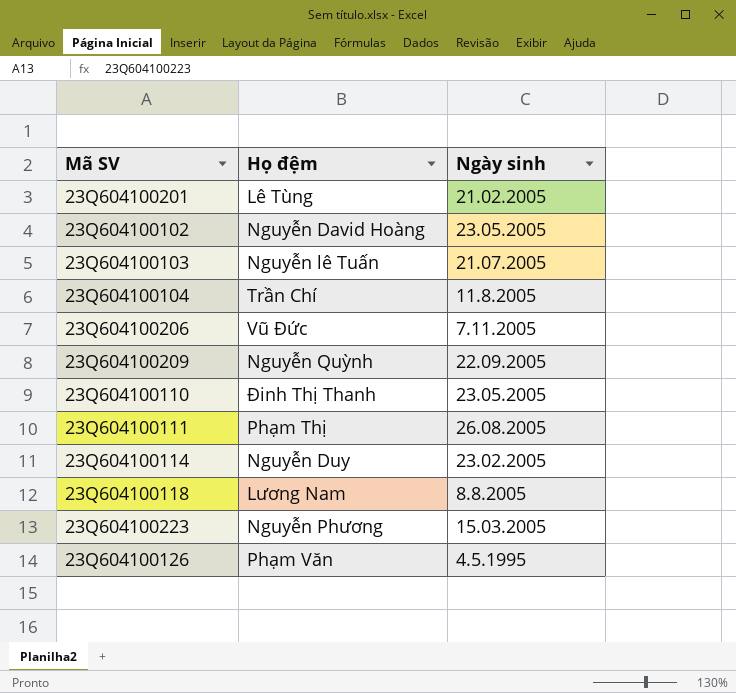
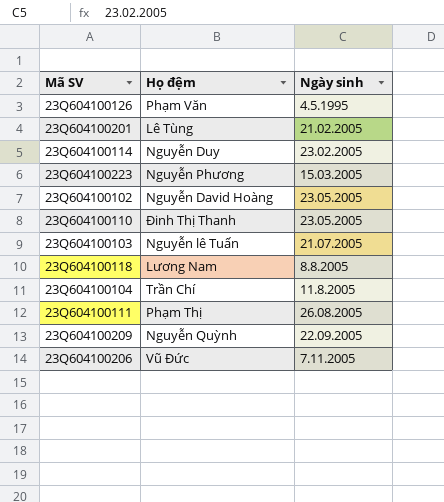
row order: none -> Ngày sinh ascending

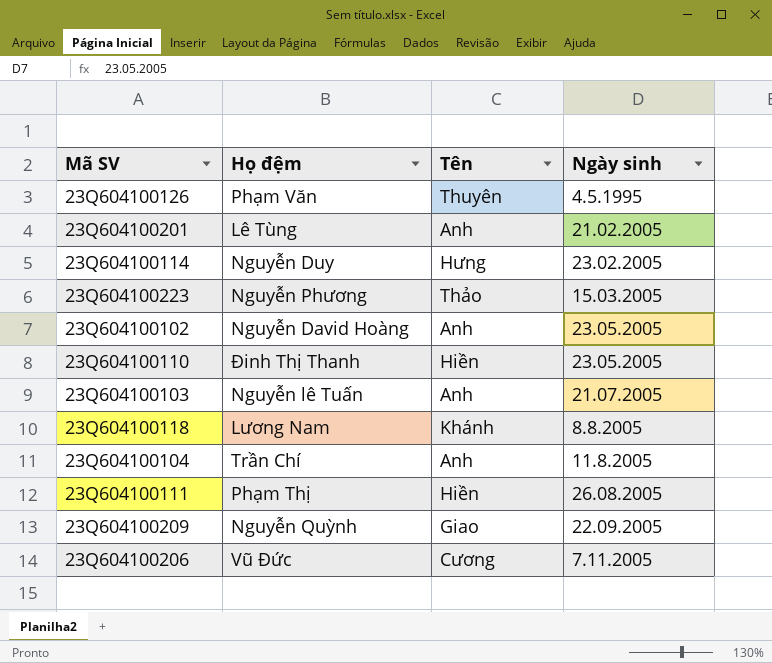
column Tên | position: none -> 3

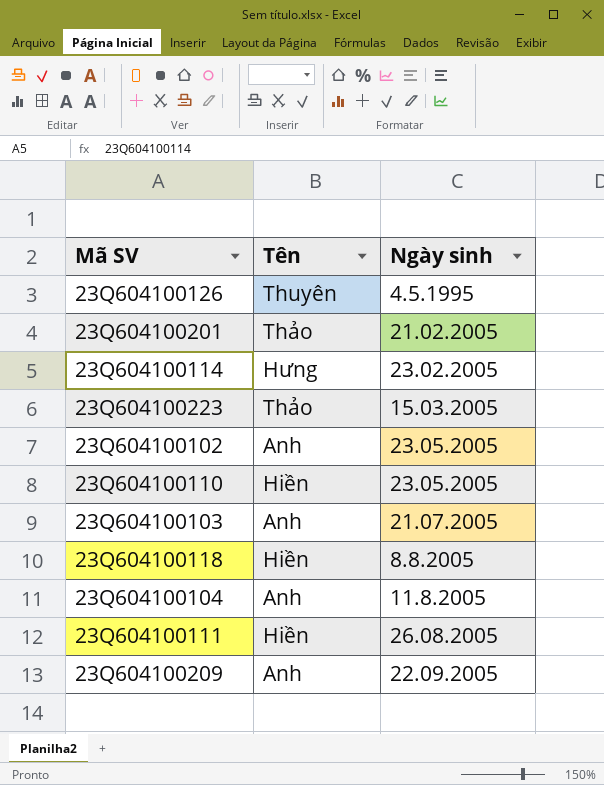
column Họ đệm | position: 2 -> none
row 23Q604100206: Vũ Đức | Cương | 7.11.2005 -> none
23Q604100201 | Tên: Anh -> Thảo
23Q604100118 | Tên: Khánh -> Hiền
23Q604100209 | Tên: Giao -> Anh

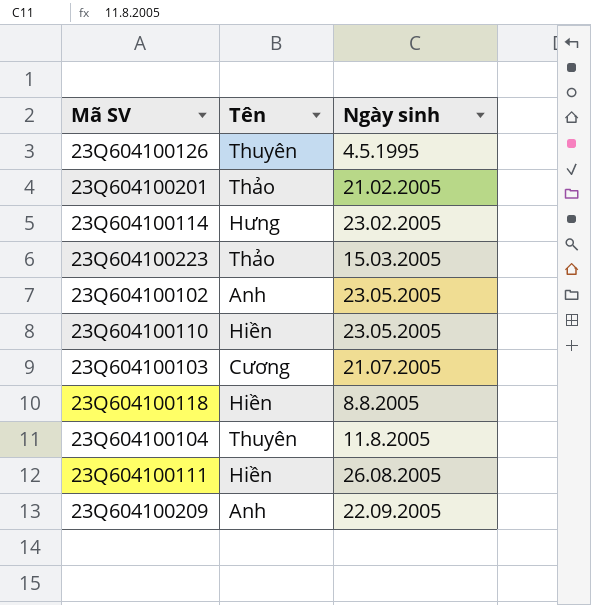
23Q604100103 | Tên: Anh -> Cương
23Q604100104 | Tên: Anh -> Thuyên

